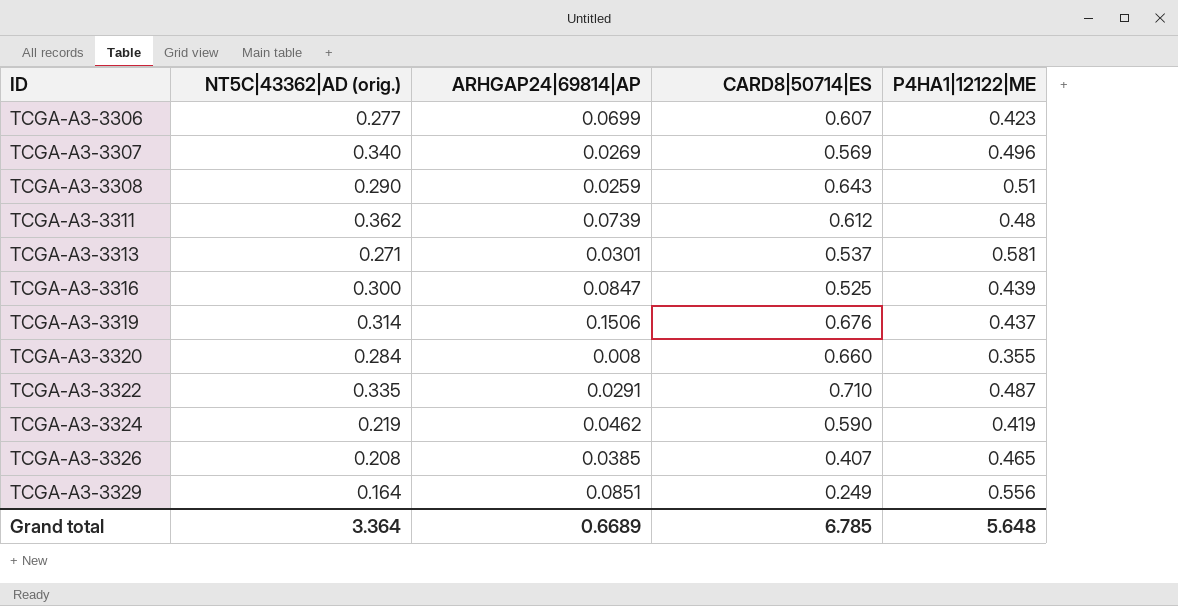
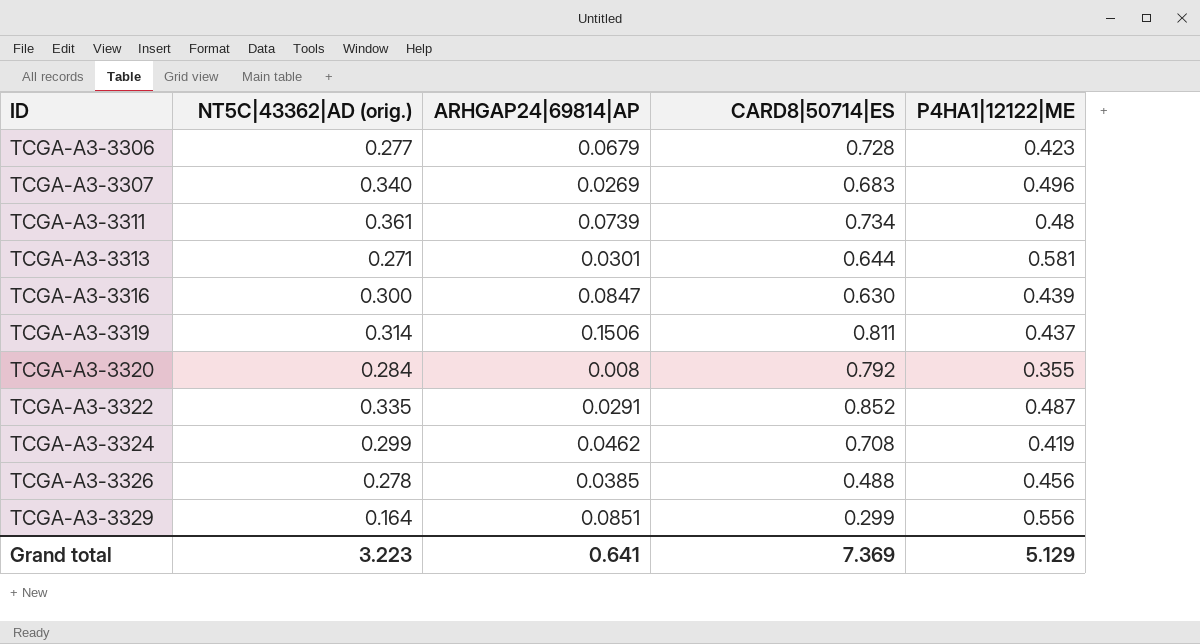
row TCGA-A3-3308: 0.290 | 0.0259 | 0.643 | 0.51 -> none
TCGA-A3-3306 | ARHGAP24|69814|AP: 0.0699 -> 0.0679
TCGA-A3-3306 | CARD8|50714|ES: 0.607 -> 0.728
TCGA-A3-3307 | CARD8|50714|ES: 0.569 -> 0.683
TCGA-A3-3311 | NT5C|43362|AD (orig.): 0.362 -> 0.361
TCGA-A3-3311 | CARD8|50714|ES: 0.612 -> 0.734
TCGA-A3-3313 | CARD8|50714|ES: 0.537 -> 0.644
TCGA-A3-3316 | CARD8|50714|ES: 0.525 -> 0.630
TCGA-A3-3319 | CARD8|50714|ES: 0.676 -> 0.811
TCGA-A3-3320 | CARD8|50714|ES: 0.660 -> 0.792
TCGA-A3-3322 | CARD8|50714|ES: 0.710 -> 0.852
TCGA-A3-3324 | NT5C|43362|AD (orig.): 0.219 -> 0.299
TCGA-A3-3324 | CARD8|50714|ES: 0.590 -> 0.708
TCGA-A3-3326 | NT5C|43362|AD (orig.): 0.208 -> 0.278
TCGA-A3-3326 | CARD8|50714|ES: 0.407 -> 0.488
TCGA-A3-3326 | P4HA1|12122|ME: 0.465 -> 0.456
TCGA-A3-3329 | CARD8|50714|ES: 0.249 -> 0.299
Grand total | NT5C|43362|AD (orig.): 3.364 -> 3.223
Grand total | ARHGAP24|69814|AP: 0.6689 -> 0.641
Grand total | CARD8|50714|ES: 6.785 -> 7.369
Grand total | P4HA1|12122|ME: 5.648 -> 5.129

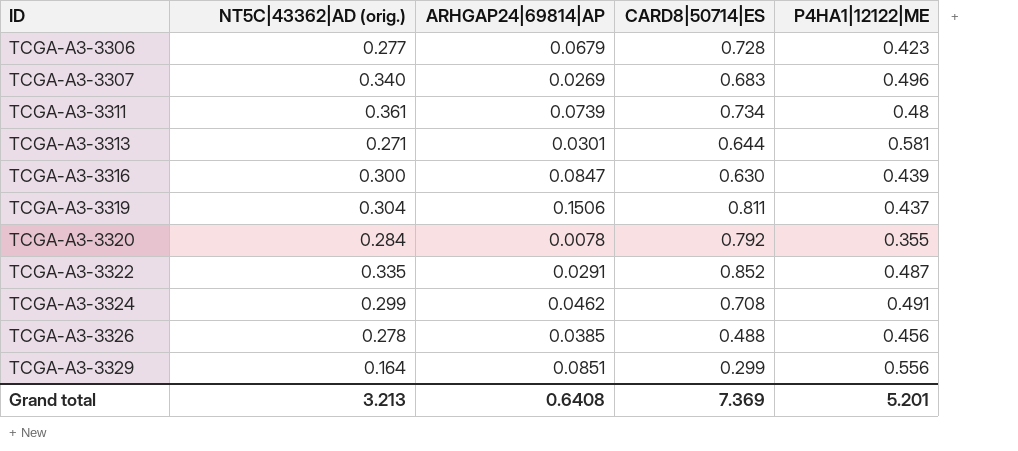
TCGA-A3-3319 | NT5C|43362|AD (orig.): 0.314 -> 0.304
TCGA-A3-3320 | ARHGAP24|69814|AP: 0.008 -> 0.0078
TCGA-A3-3324 | P4HA1|12122|ME: 0.419 -> 0.491
Grand total | NT5C|43362|AD (orig.): 3.223 -> 3.213
Grand total | ARHGAP24|69814|AP: 0.641 -> 0.6408
Grand total | P4HA1|12122|ME: 5.129 -> 5.201

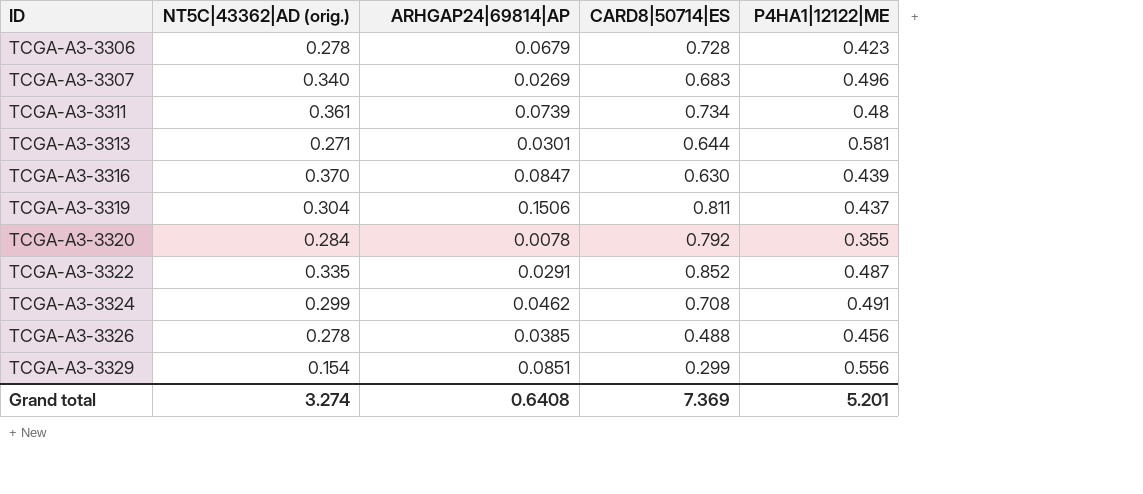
TCGA-A3-3306 | NT5C|43362|AD (orig.): 0.277 -> 0.278
TCGA-A3-3316 | NT5C|43362|AD (orig.): 0.300 -> 0.370
TCGA-A3-3329 | NT5C|43362|AD (orig.): 0.164 -> 0.154
Grand total | NT5C|43362|AD (orig.): 3.213 -> 3.274

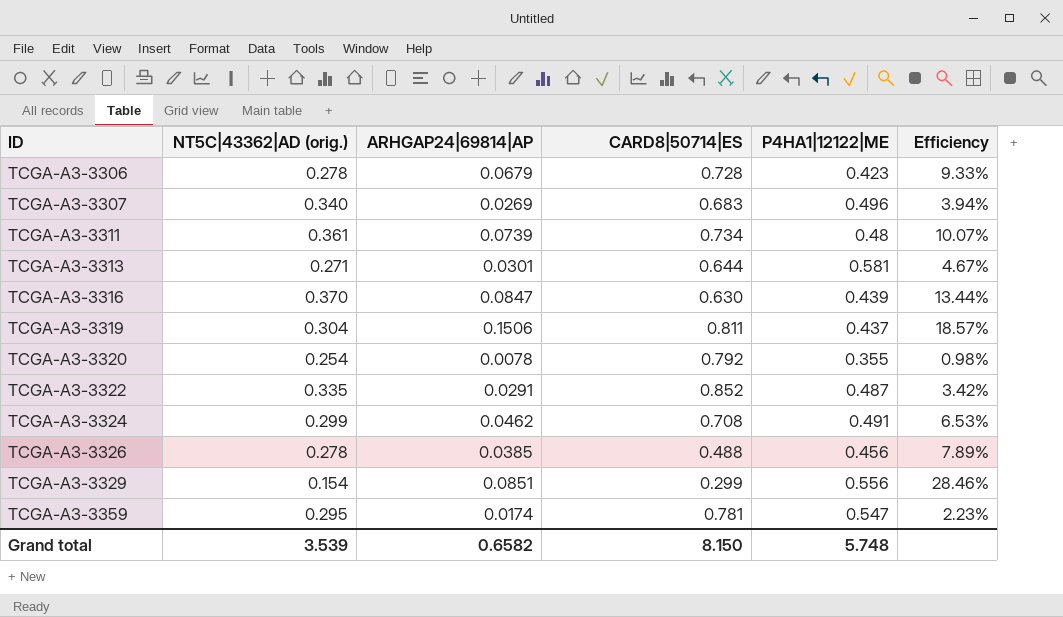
column Efficiency | formula: none -> [ARHGAP24|69814|AP] / [CARD8|50714|ES]
TCGA-A3-3320 | NT5C|43362|AD (orig.): 0.284 -> 0.254
row TCGA-A3-3359: none -> 0.295 | 0.0174 | 0.781 | 0.547 | 2.23%
Grand total | NT5C|43362|AD (orig.): 3.274 -> 3.539
Grand total | ARHGAP24|69814|AP: 0.6408 -> 0.6582
Grand total | CARD8|50714|ES: 7.369 -> 8.150
Grand total | P4HA1|12122|ME: 5.201 -> 5.748

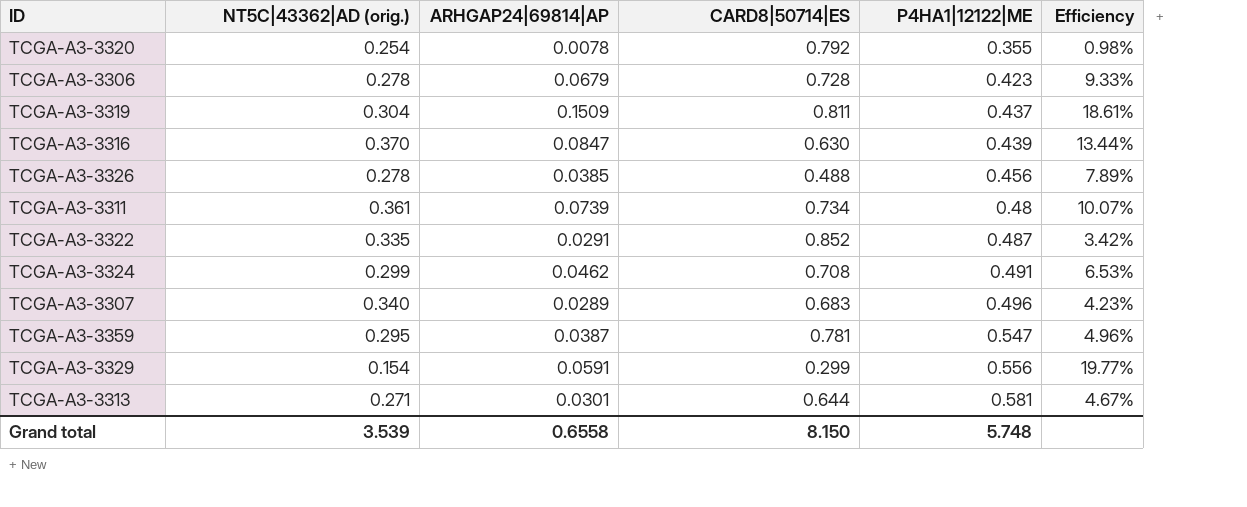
row order: ID ascending -> P4HA1|12122|ME ascending
TCGA-A3-3319 | ARHGAP24|69814|AP: 0.1506 -> 0.1509
TCGA-A3-3319 | Efficiency: 18.57% -> 18.61%
TCGA-A3-3307 | ARHGAP24|69814|AP: 0.0269 -> 0.0289
TCGA-A3-3307 | Efficiency: 3.94% -> 4.23%
TCGA-A3-3359 | ARHGAP24|69814|AP: 0.0174 -> 0.0387
TCGA-A3-3359 | Efficiency: 2.23% -> 4.96%
TCGA-A3-3329 | ARHGAP24|69814|AP: 0.0851 -> 0.0591
TCGA-A3-3329 | Efficiency: 28.46% -> 19.77%
Grand total | ARHGAP24|69814|AP: 0.6582 -> 0.6558

